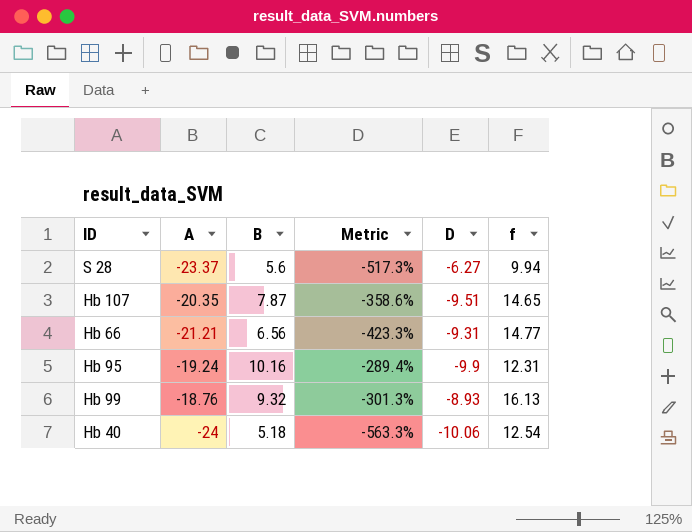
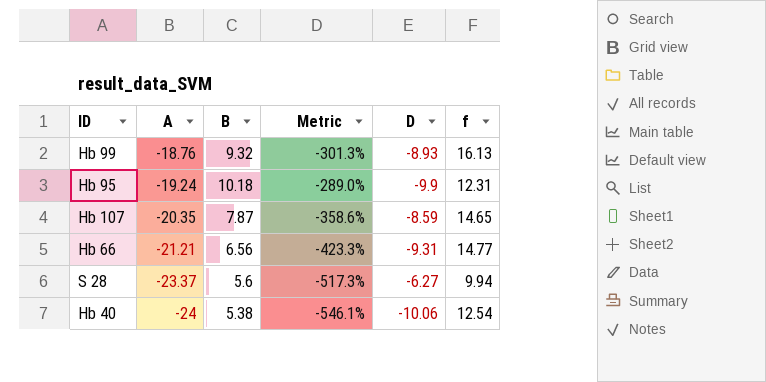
row order: none -> A descending
Hb 95 | B: 10.16 -> 10.18
Hb 95 | Metric: -289.4% -> -289.0%
Hb 107 | D: -9.51 -> -8.59
Hb 40 | B: 5.18 -> 5.38
Hb 40 | Metric: -563.3% -> -546.1%

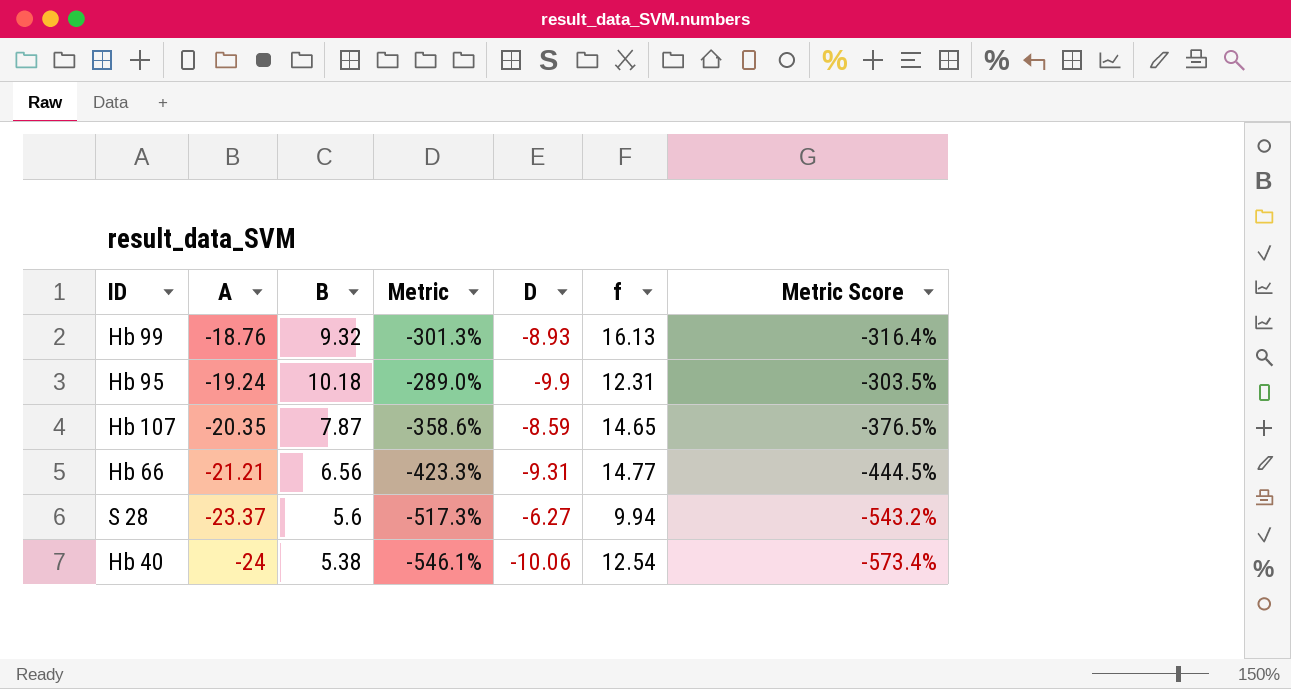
column Metric Score | formula: none -> [Metric] * 1.05

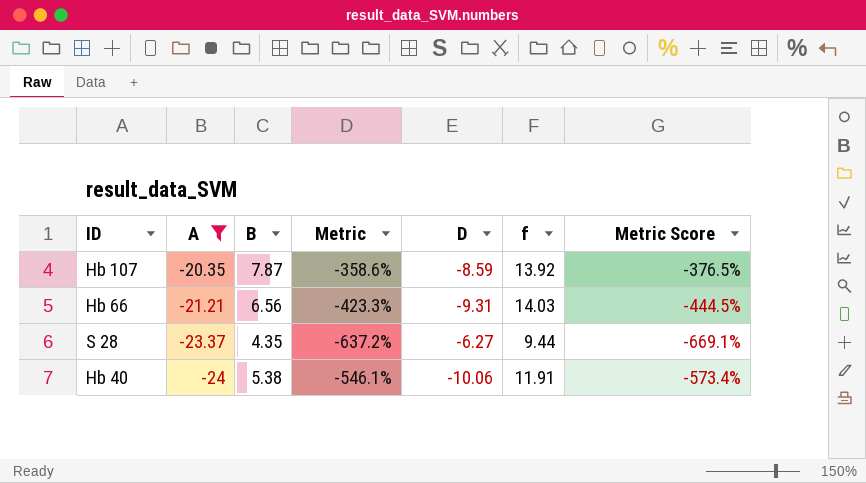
filter: none -> A <= -20.35
Hb 107 | f: 14.65 -> 13.92
Hb 66 | f: 14.77 -> 14.03
S 28 | B: 5.6 -> 4.35
S 28 | Metric: -517.3% -> -637.2%
S 28 | f: 9.94 -> 9.44
S 28 | Metric Score: -543.2% -> -669.1%
Hb 40 | f: 12.54 -> 11.91

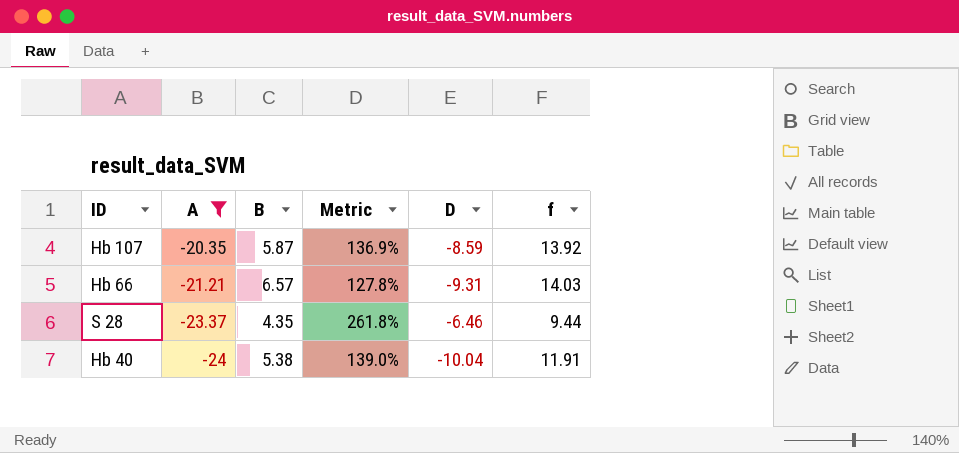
column Metric Score | formula: [Metric] * 1.05 -> none
column Metric | formula: ([A] - [B]) / [B] -> ([A] - [D]) / [D]
Hb 107 | B: 7.87 -> 5.87
Hb 66 | B: 6.56 -> 6.57
S 28 | D: -6.27 -> -6.46
Hb 40 | D: -10.06 -> -10.04

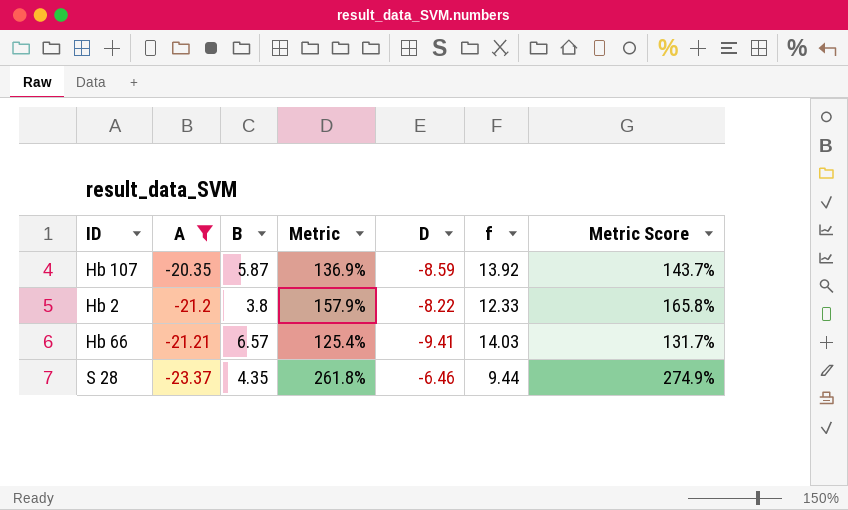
column Metric Score | formula: none -> [Metric] * 1.05
row Hb 40: -24 | 5.38 | 139.0% | -10.04 | 11.91 -> none
row Hb 2: none -> -21.2 | 3.8 | 157.9% | -8.22 | 12.33 | 165.8%
Hb 66 | Metric: 127.8% -> 125.4%
Hb 66 | D: -9.31 -> -9.41

